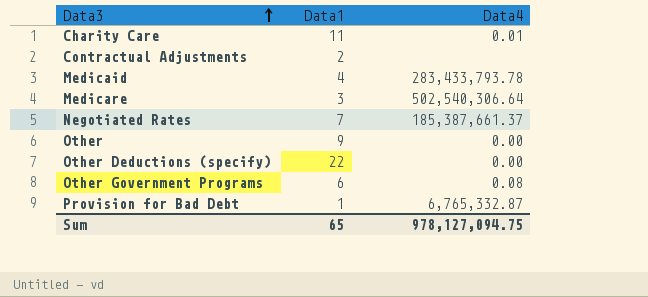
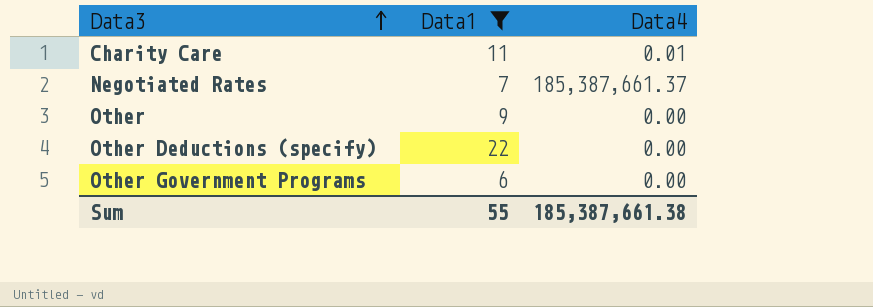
filter: none -> Data1 >= 6
Other Government Programs | Data4: 0.08 -> 0.00
Sum | Data1: 65 -> 55
Sum | Data4: 978,127,094.75 -> 185,387,661.38

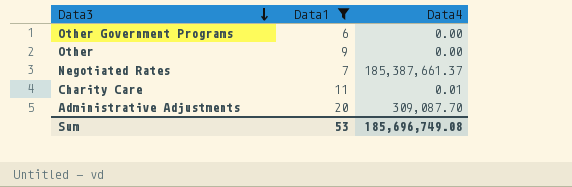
row order: Data3 ascending -> Data3 descending
row Other Deductions (specify): 22 | 0.00 -> none
row Administrative Adjustments: none -> 20 | 309,087.70
Sum | Data1: 55 -> 53
Sum | Data4: 185,387,661.38 -> 185,696,749.08

